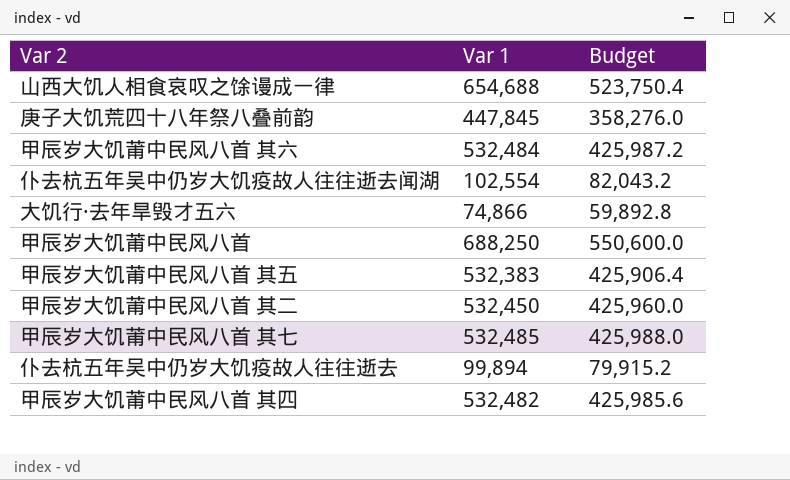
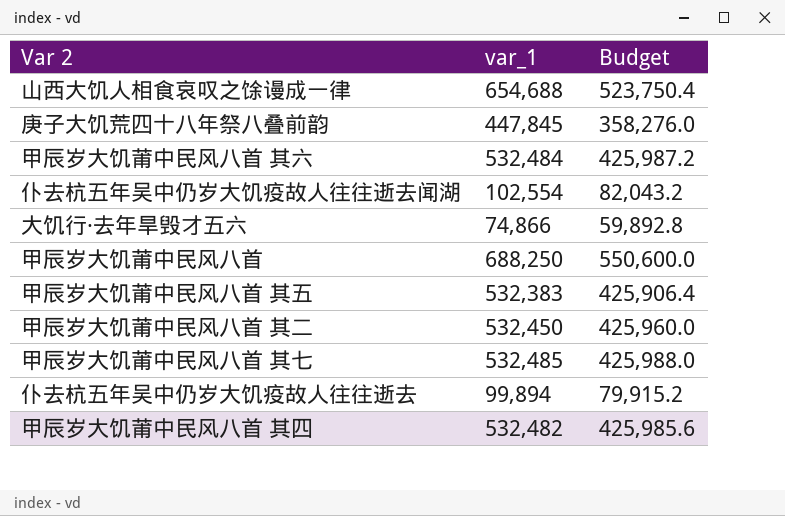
column name: Var 1 -> var_1

